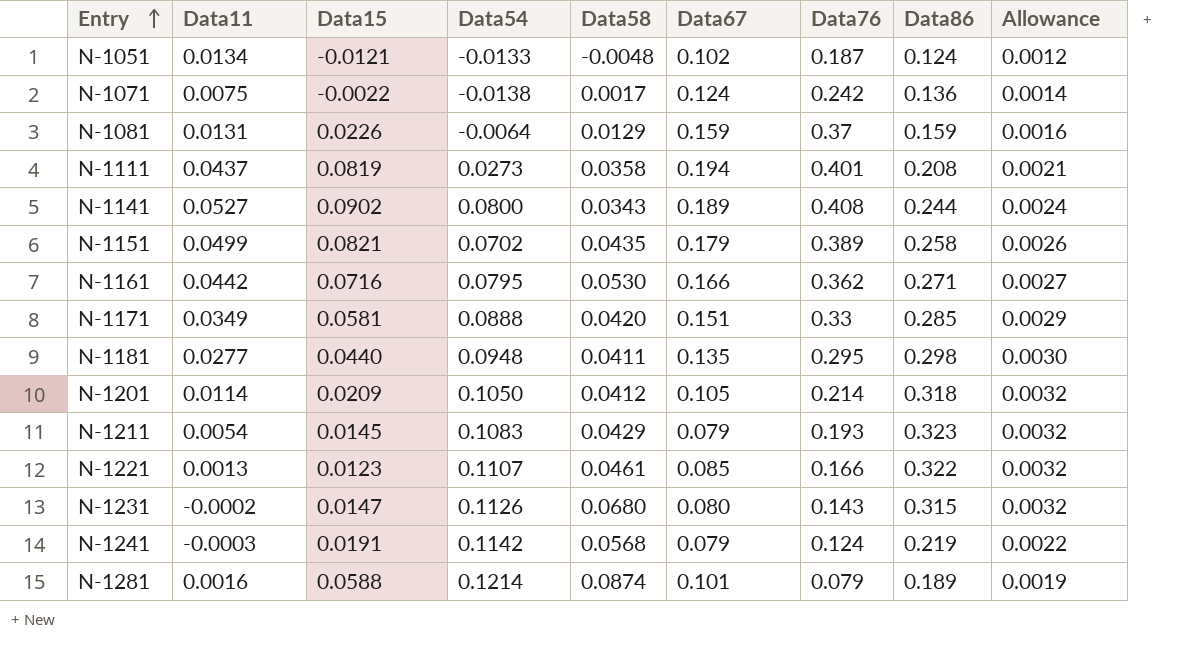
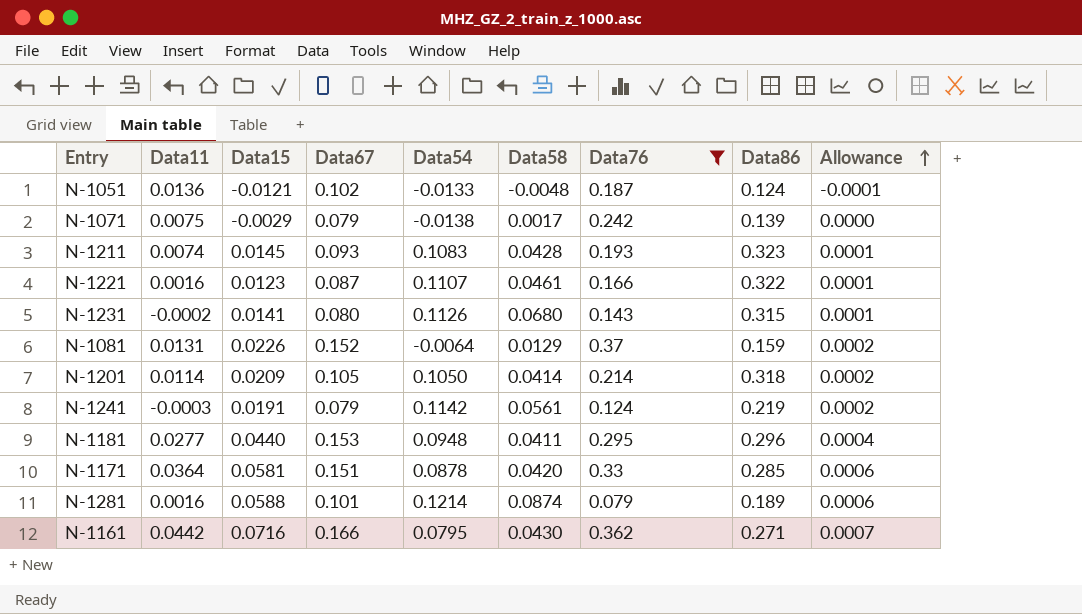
filter: none -> Data76 <= 0.37
row order: Entry ascending -> Allowance ascending
column Data67 | position: 6 -> 4
column Allowance | formula: [Data86] * 0.01 -> [Data15] * 0.01
N-1051 | Data11: 0.0134 -> 0.0136
N-1071 | Data15: -0.0022 -> -0.0029
N-1071 | Data67: 0.124 -> 0.079
N-1071 | Data86: 0.136 -> 0.139
N-1211 | Data11: 0.0054 -> 0.0074
N-1211 | Data67: 0.079 -> 0.093
N-1211 | Data58: 0.0429 -> 0.0428
N-1221 | Data11: 0.0013 -> 0.0016
N-1221 | Data67: 0.085 -> 0.087
N-1231 | Data15: 0.0147 -> 0.0141
N-1081 | Data67: 0.159 -> 0.152
N-1201 | Data58: 0.0412 -> 0.0414
N-1241 | Data58: 0.0568 -> 0.0561
N-1181 | Data67: 0.135 -> 0.153
N-1181 | Data86: 0.298 -> 0.296
N-1171 | Data11: 0.0349 -> 0.0364
N-1171 | Data54: 0.0888 -> 0.0878
N-1161 | Data58: 0.0530 -> 0.0430

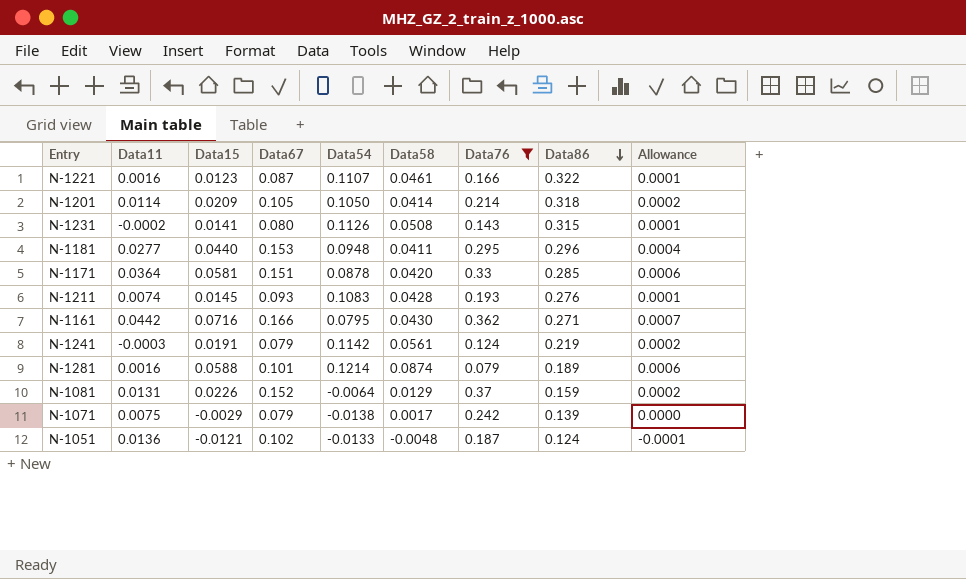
row order: Allowance ascending -> Data86 descending
N-1231 | Data58: 0.0680 -> 0.0508
N-1211 | Data86: 0.323 -> 0.276

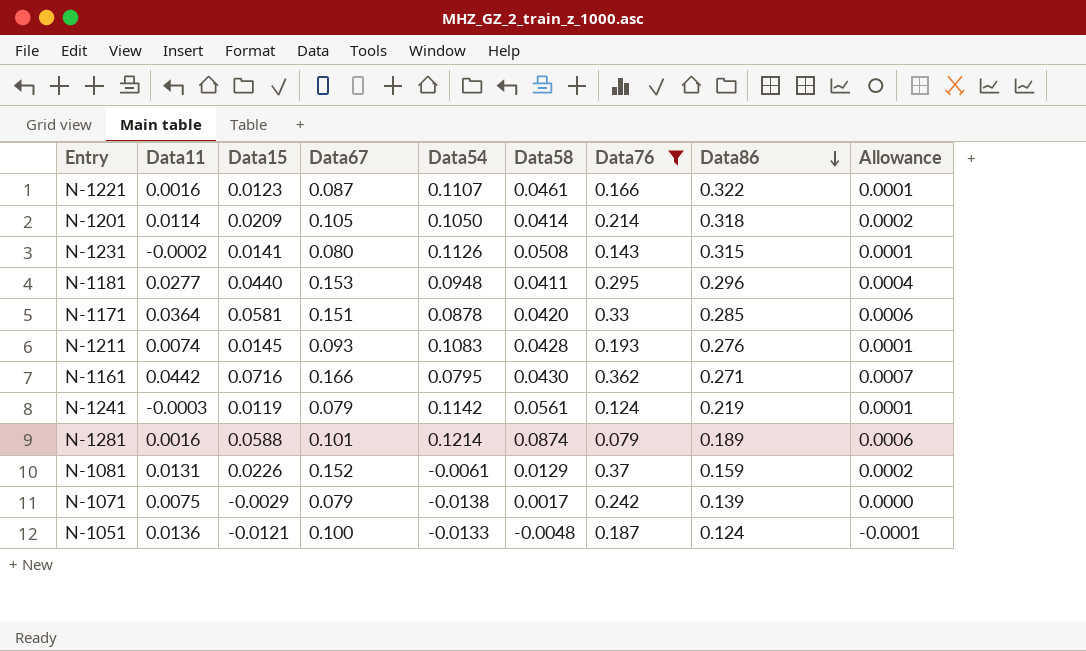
N-1241 | Data15: 0.0191 -> 0.0119
N-1241 | Allowance: 0.0002 -> 0.0001
N-1081 | Data54: -0.0064 -> -0.0061
N-1051 | Data67: 0.102 -> 0.100

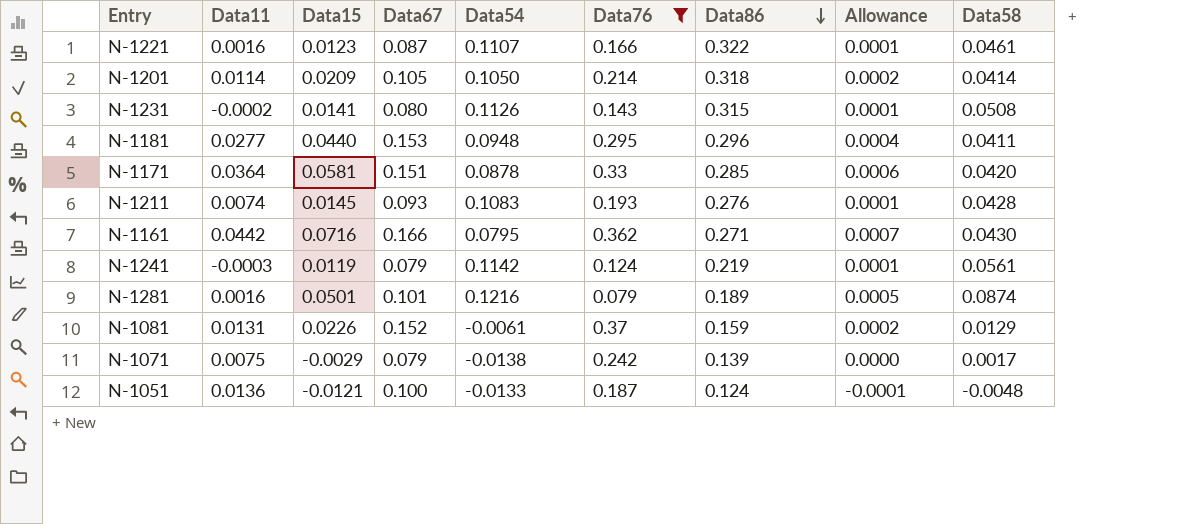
column Data58 | position: 6 -> 9
N-1281 | Data15: 0.0588 -> 0.0501
N-1281 | Data54: 0.1214 -> 0.1216
N-1281 | Allowance: 0.0006 -> 0.0005

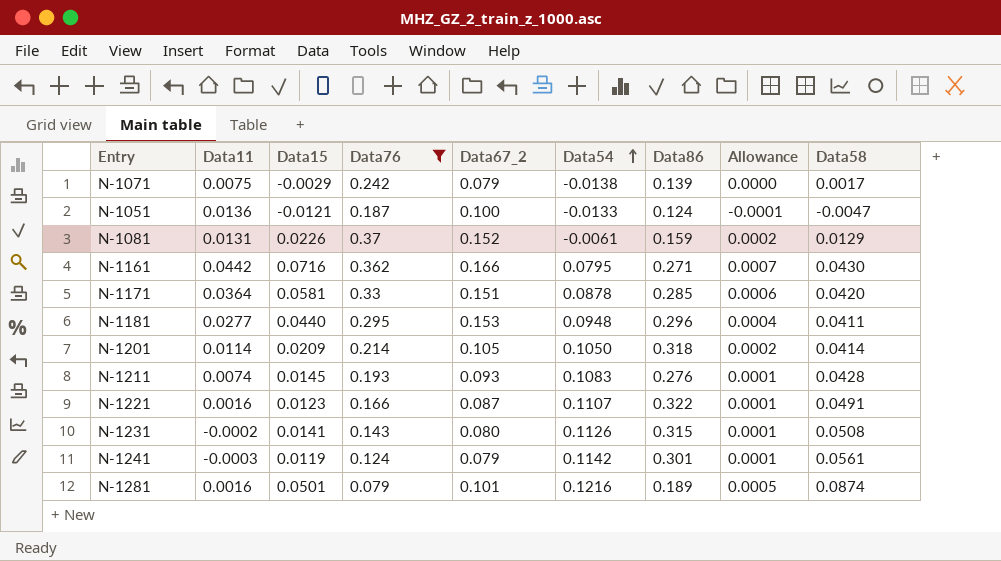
row order: Data86 descending -> Data54 ascending
column Data76 | position: 6 -> 4
column name: Data67 -> Data67_2
N-1051 | Data58: -0.0048 -> -0.0047
N-1221 | Data58: 0.0461 -> 0.0491
N-1241 | Data86: 0.219 -> 0.301

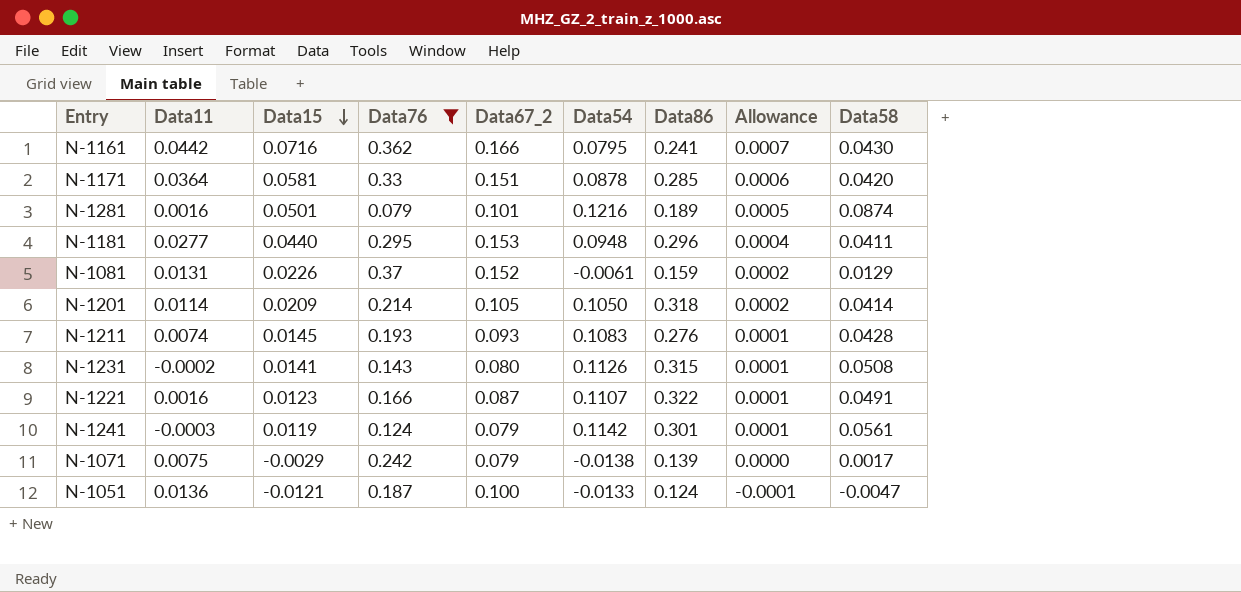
row order: Data54 ascending -> Data15 descending
N-1161 | Data86: 0.271 -> 0.241

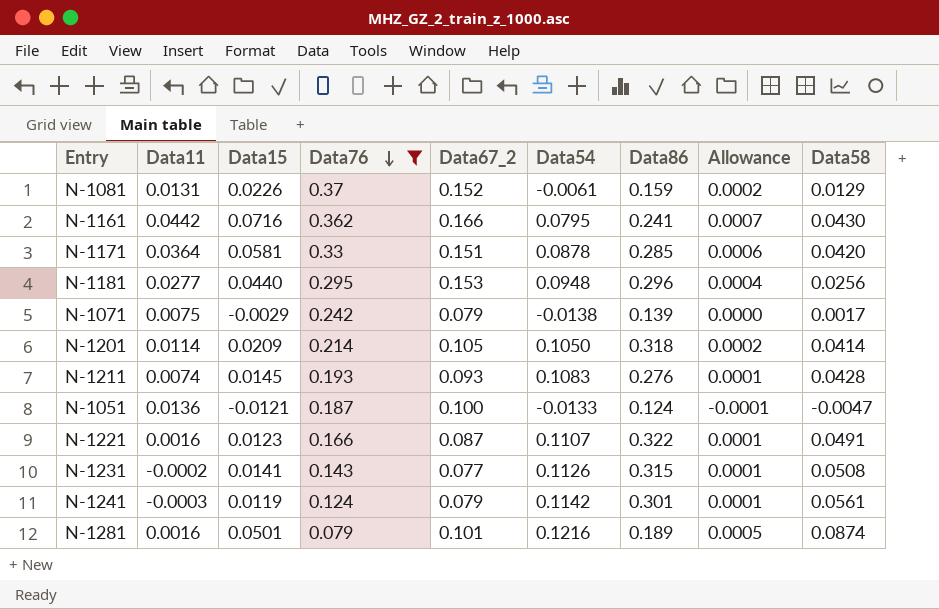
row order: Data15 descending -> Data76 descending
N-1181 | Data58: 0.0411 -> 0.0256
N-1231 | Data67_2: 0.080 -> 0.077

